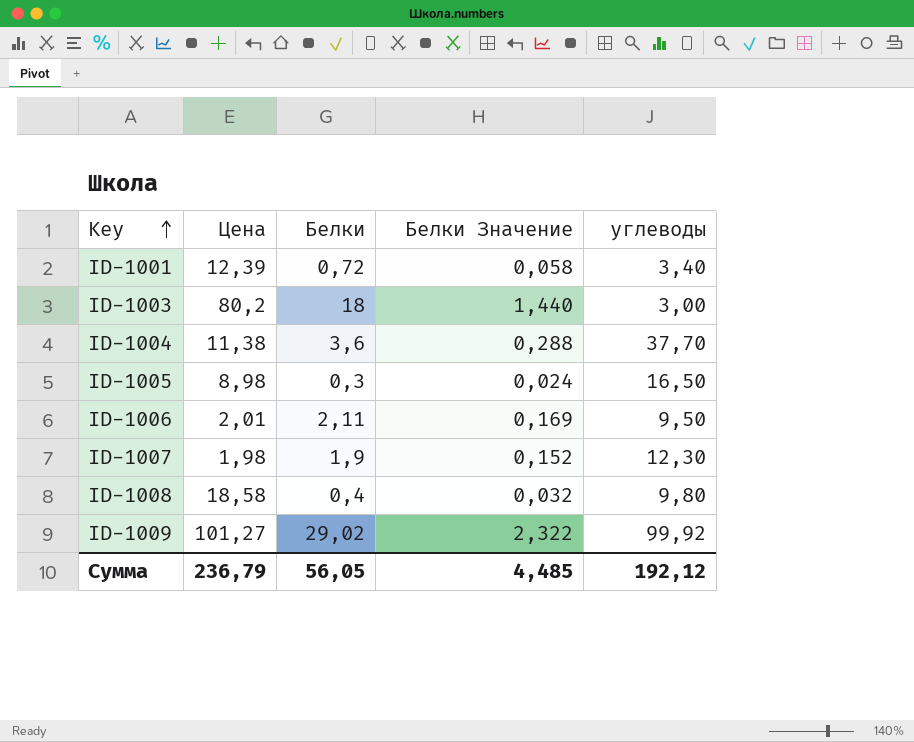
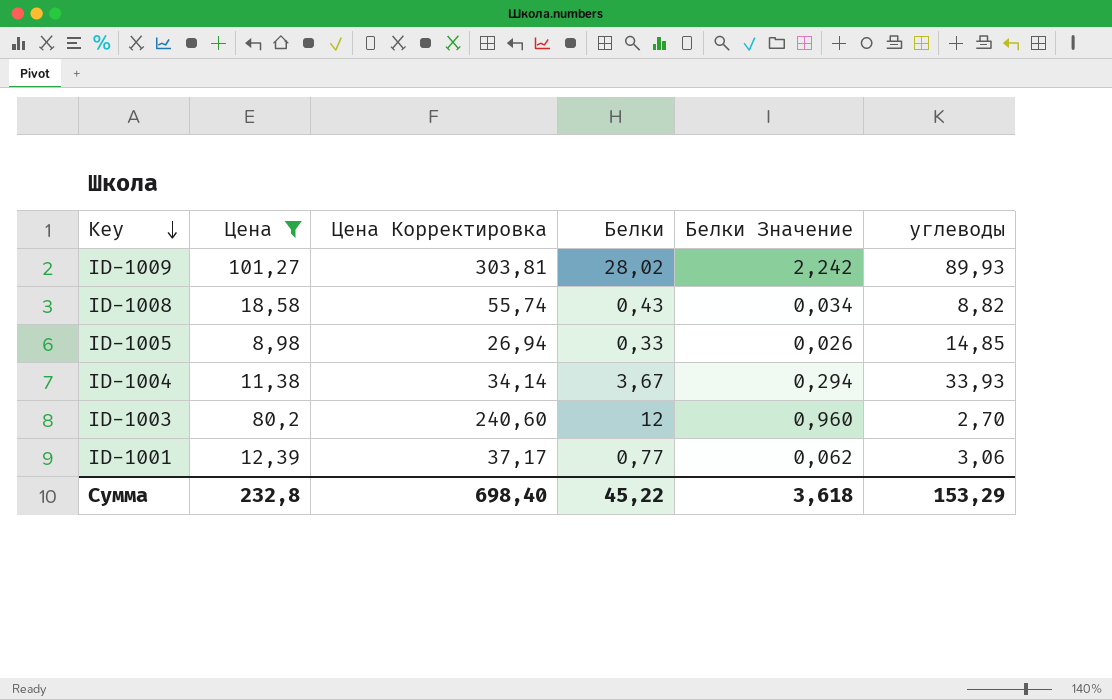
filter: none -> Цена >= 8,98
row order: Key ascending -> Key descending
column Цена Корректировка | formula: none -> [Цена] * 3
ID-1009 | Белки: 29,02 -> 28,02
ID-1009 | Белки Значение: 2,322 -> 2,242
ID-1009 | углеводы: 99,92 -> 89,93
ID-1008 | Белки: 0,4 -> 0,43
ID-1008 | Белки Значение: 0,032 -> 0,034
ID-1008 | углеводы: 9,80 -> 8,82
ID-1005 | Белки: 0,3 -> 0,33
ID-1005 | Белки Значение: 0,024 -> 0,026
ID-1005 | углеводы: 16,50 -> 14,85
ID-1004 | Белки: 3,6 -> 3,67
ID-1004 | Белки Значение: 0,288 -> 0,294
ID-1004 | углеводы: 37,70 -> 33,93
ID-1003 | Белки: 18 -> 12
ID-1003 | Белки Значение: 1,440 -> 0,960
ID-1003 | углеводы: 3,00 -> 2,70
ID-1001 | Белки: 0,72 -> 0,77
ID-1001 | Белки Значение: 0,058 -> 0,062
ID-1001 | углеводы: 3,40 -> 3,06
Сумма | Цена: 236,79 -> 232,8
Сумма | Белки: 56,05 -> 45,22
Сумма | Белки Значение: 4,485 -> 3,618
Сумма | углеводы: 192,12 -> 153,29

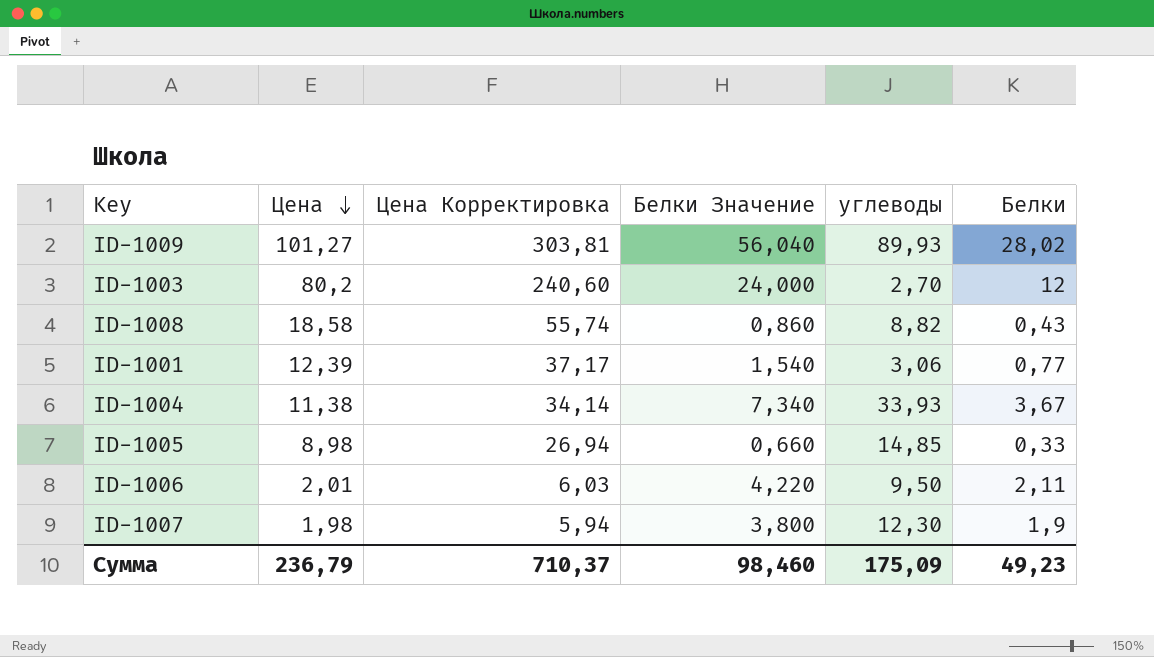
filter: Цена >= 8,98 -> none
row order: Key descending -> Цена descending
column Белки Значение | formula: [Белки] * 0,08 -> [Белки] * 2
column Белки | position: 4 -> 6
Сумма | Цена: 232,8 -> 236,79
Сумма | Цена Корректировка: 698,40 -> 710,37
Сумма | Белки Значение: 3,618 -> 98,460
Сумма | углеводы: 153,29 -> 175,09
Сумма | Белки: 45,22 -> 49,23

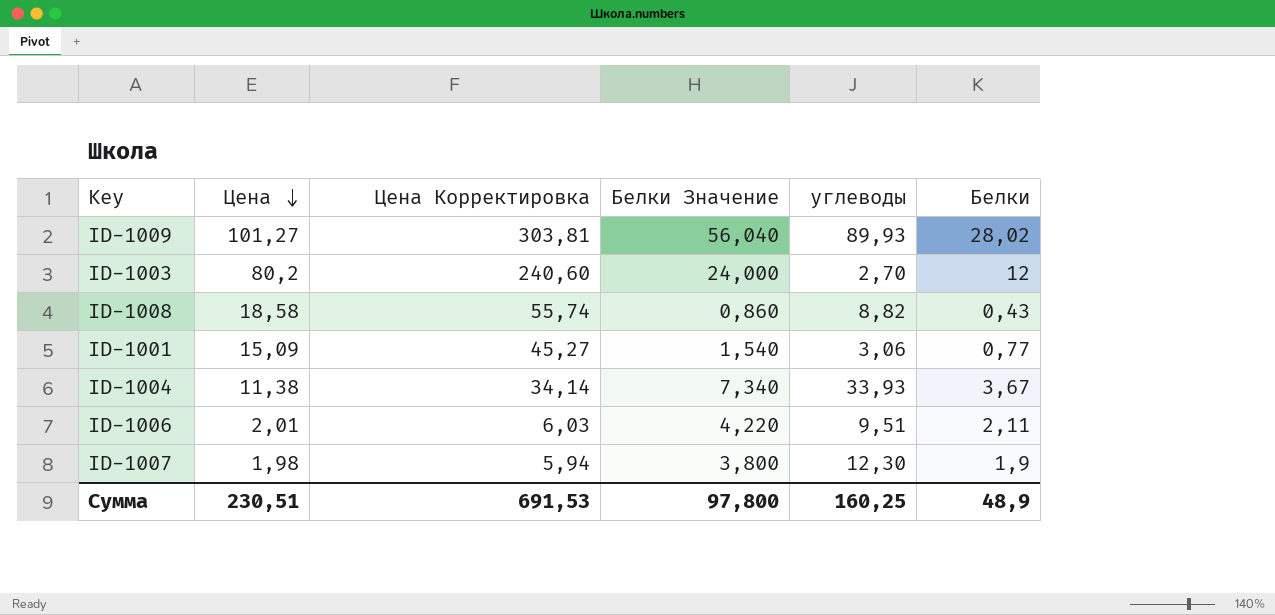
row ID-1005: 8,98 | 26,94 | 0,660 | 14,85 | 0,33 -> none
ID-1001 | Цена: 12,39 -> 15,09
ID-1001 | Цена Корректировка: 37,17 -> 45,27
ID-1006 | углеводы: 9,50 -> 9,51
Сумма | Цена: 236,79 -> 230,51
Сумма | Цена Корректировка: 710,37 -> 691,53
Сумма | Белки Значение: 98,460 -> 97,800
Сумма | углеводы: 175,09 -> 160,25
Сумма | Белки: 49,23 -> 48,9

